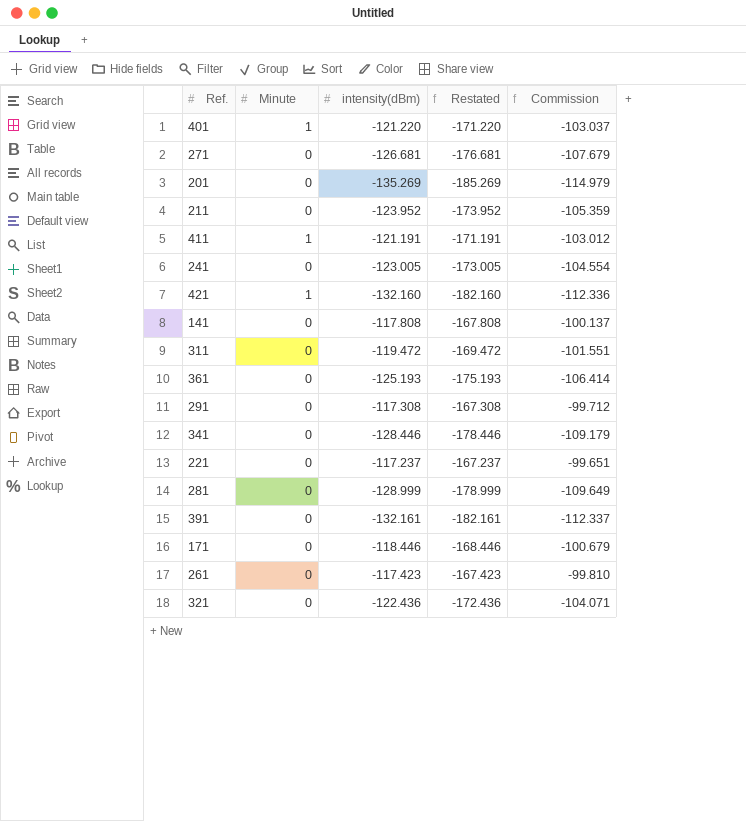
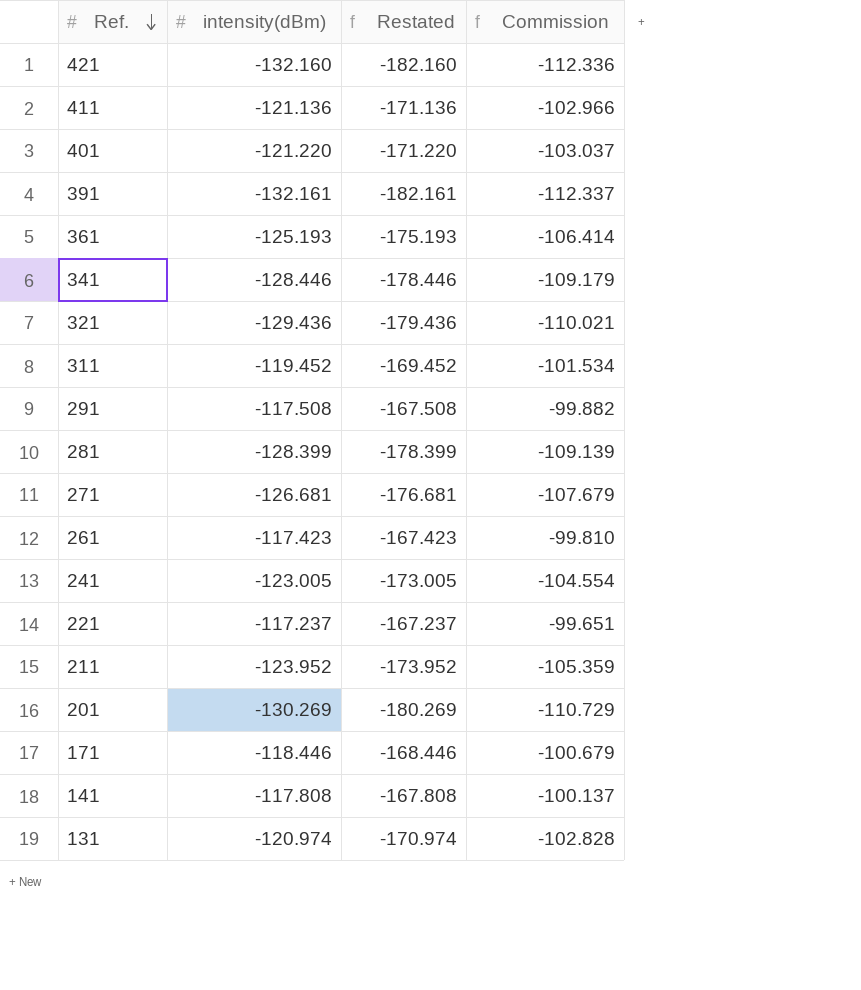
row order: none -> Ref. descending
column Minute | position: 2 -> none
411 | intensity(dBm): -121.191 -> -121.136
411 | Restated: -171.191 -> -171.136
411 | Commission: -103.012 -> -102.966
321 | intensity(dBm): -122.436 -> -129.436
321 | Restated: -172.436 -> -179.436
321 | Commission: -104.071 -> -110.021
311 | intensity(dBm): -119.472 -> -119.452
311 | Restated: -169.472 -> -169.452
311 | Commission: -101.551 -> -101.534
291 | intensity(dBm): -117.308 -> -117.508
291 | Restated: -167.308 -> -167.508
291 | Commission: -99.712 -> -99.882
281 | intensity(dBm): -128.999 -> -128.399
281 | Restated: -178.999 -> -178.399
281 | Commission: -109.649 -> -109.139
201 | intensity(dBm): -135.269 -> -130.269
201 | Restated: -185.269 -> -180.269
201 | Commission: -114.979 -> -110.729
row 131: none -> -120.974 | -170.974 | -102.828

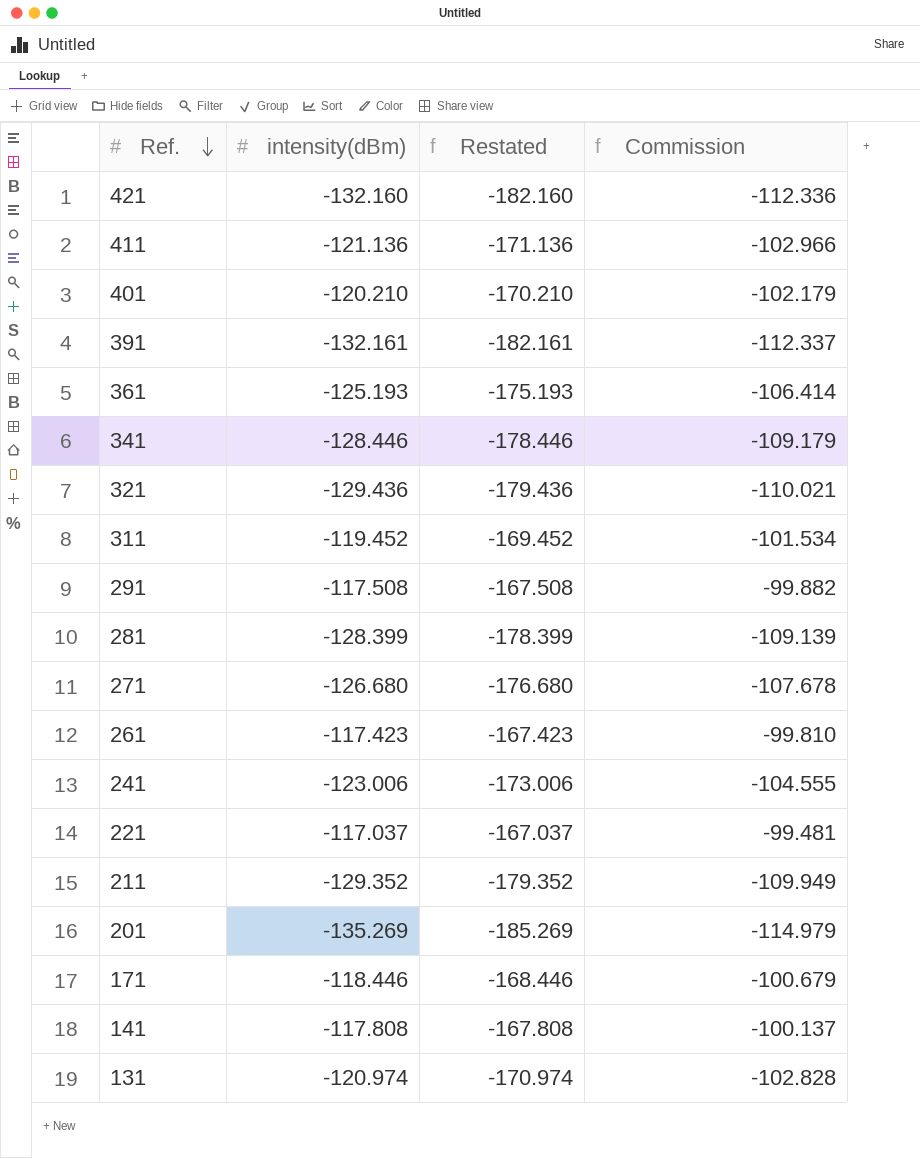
401 | intensity(dBm): -121.220 -> -120.210
401 | Restated: -171.220 -> -170.210
401 | Commission: -103.037 -> -102.179
271 | intensity(dBm): -126.681 -> -126.680
271 | Restated: -176.681 -> -176.680
271 | Commission: -107.679 -> -107.678
241 | intensity(dBm): -123.005 -> -123.006
241 | Restated: -173.005 -> -173.006
241 | Commission: -104.554 -> -104.555
221 | intensity(dBm): -117.237 -> -117.037
221 | Restated: -167.237 -> -167.037
221 | Commission: -99.651 -> -99.481
211 | intensity(dBm): -123.952 -> -129.352
211 | Restated: -173.952 -> -179.352
211 | Commission: -105.359 -> -109.949
201 | intensity(dBm): -130.269 -> -135.269
201 | Restated: -180.269 -> -185.269
201 | Commission: -110.729 -> -114.979

